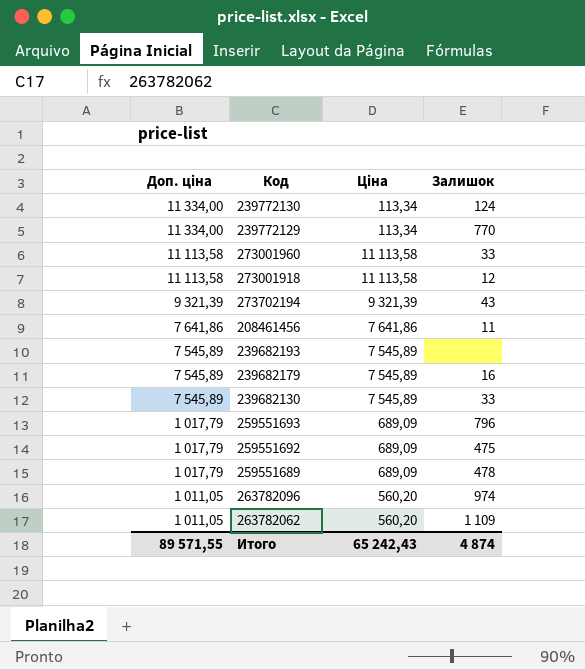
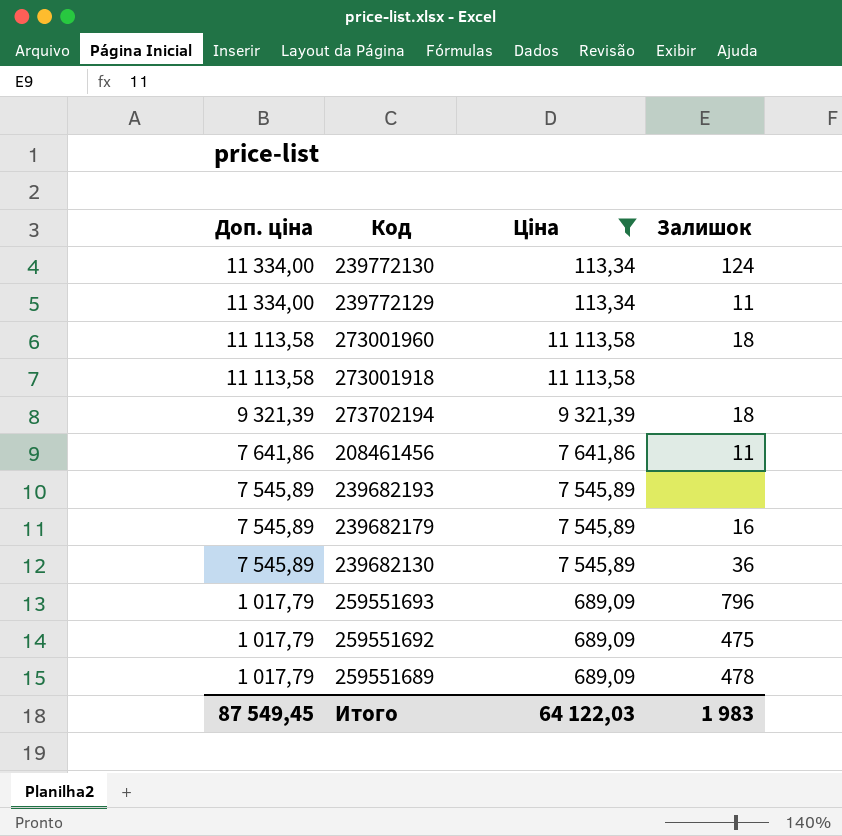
filter: none -> Ціна != 560,20
239772129 | Залишок: 770 -> 11
273001960 | Залишок: 33 -> 18
273001918 | Залишок: 12 -> none
273702194 | Залишок: 43 -> 18
239682130 | Залишок: 33 -> 36
Итого | Доп. ціна: 89 571,55 -> 87 549,45
Итого | Ціна: 65 242,43 -> 64 122,03
Итого | Залишок: 4 874 -> 1 983

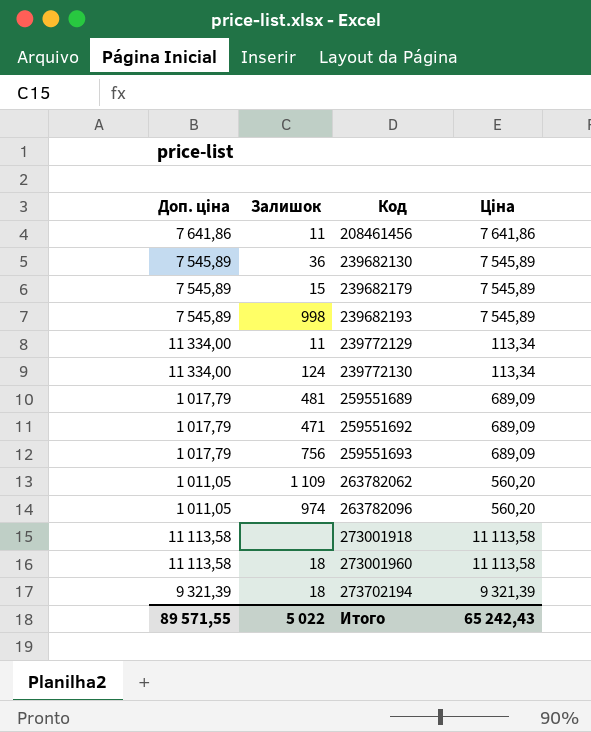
filter: Ціна != 560,20 -> none
row order: Доп. ціна descending -> Код ascending
column Залишок | position: 4 -> 2
239682179 | Залишок: 16 -> 15
239682193 | Залишок: none -> 998
259551689 | Залишок: 478 -> 481
259551692 | Залишок: 475 -> 471
259551693 | Залишок: 796 -> 756
Итого | Доп. ціна: 87 549,45 -> 89 571,55
Итого | Залишок: 1 983 -> 5 022
Итого | Ціна: 64 122,03 -> 65 242,43

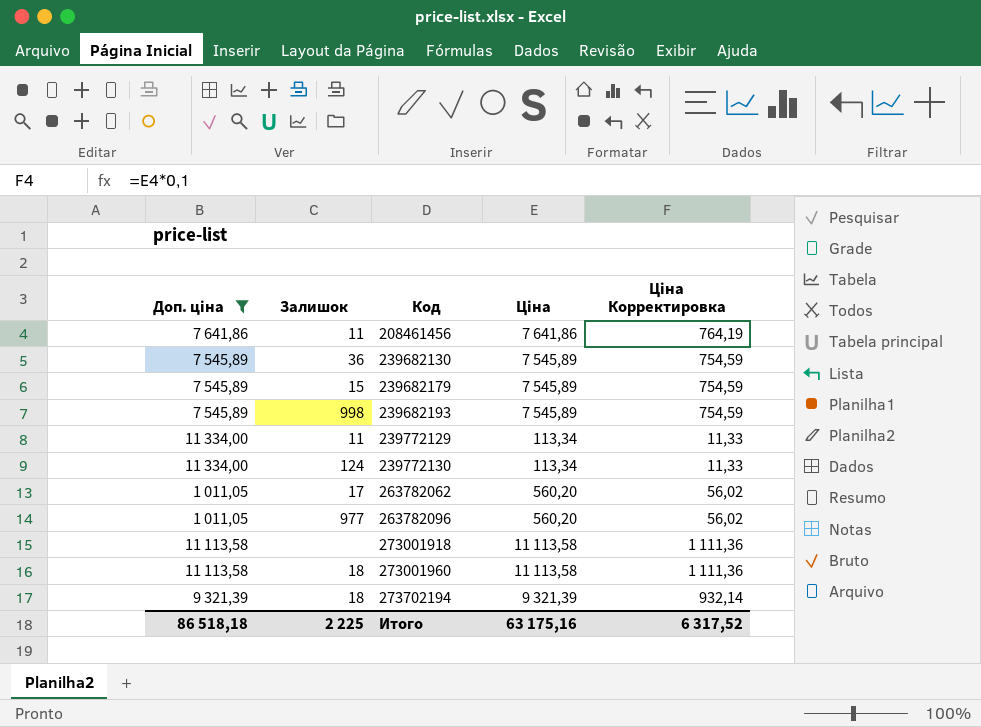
filter: none -> Доп. ціна != 1 017,79
column Ціна Корректировка | formula: none -> [Ціна] * 0,1
263782062 | Залишок: 1 109 -> 17
263782096 | Залишок: 974 -> 977
Итого | Доп. ціна: 89 571,55 -> 86 518,18
Итого | Залишок: 5 022 -> 2 225
Итого | Ціна: 65 242,43 -> 63 175,16

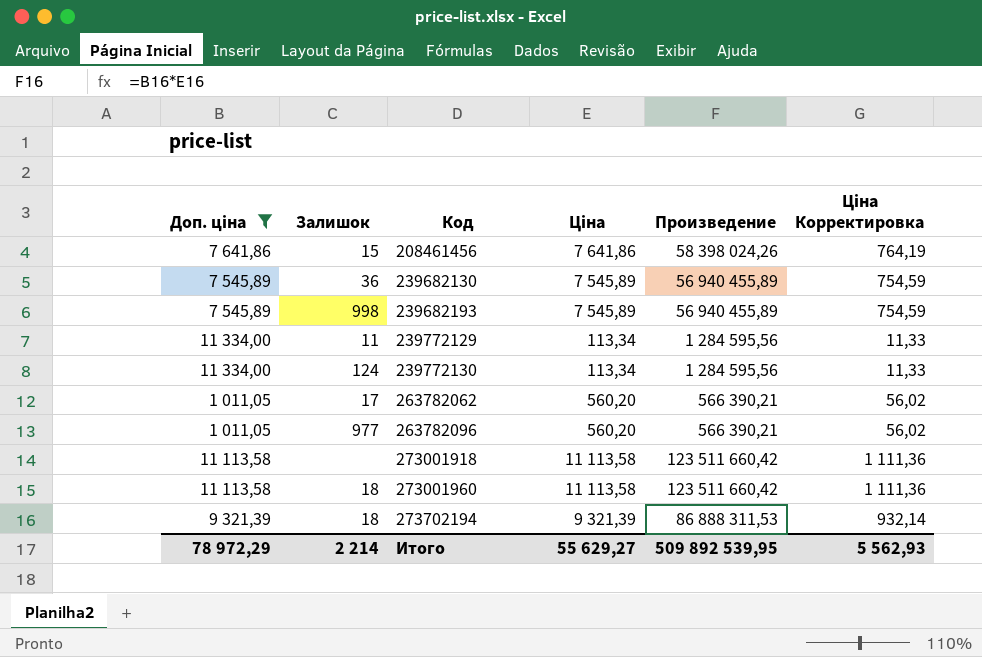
column Произведение | formula: none -> [Доп. ціна] * [Ціна]
row 239682179: 7 545,89 | 15 | 7 545,89 | 754,59 -> none
208461456 | Залишок: 11 -> 15
Итого | Доп. ціна: 86 518,18 -> 78 972,29
Итого | Залишок: 2 225 -> 2 214
Итого | Ціна: 63 175,16 -> 55 629,27
Итого | Ціна Корректировка: 6 317,52 -> 5 562,93

